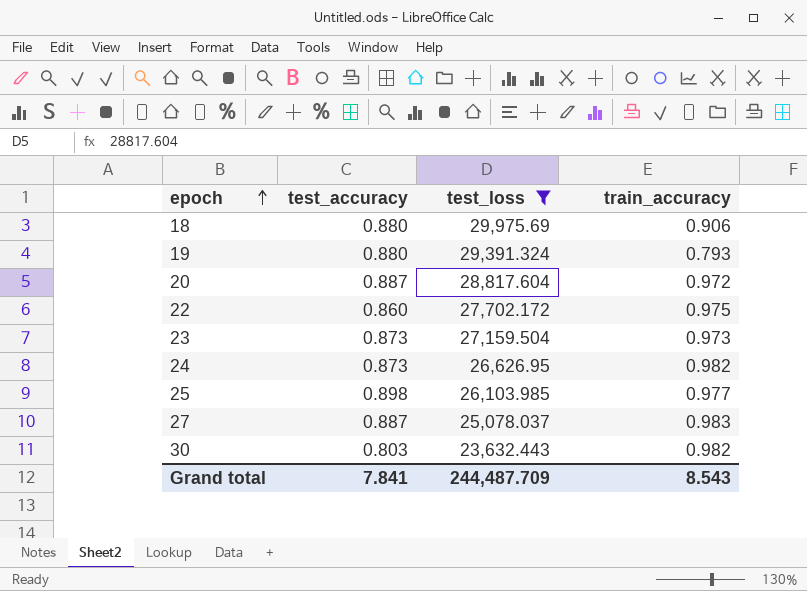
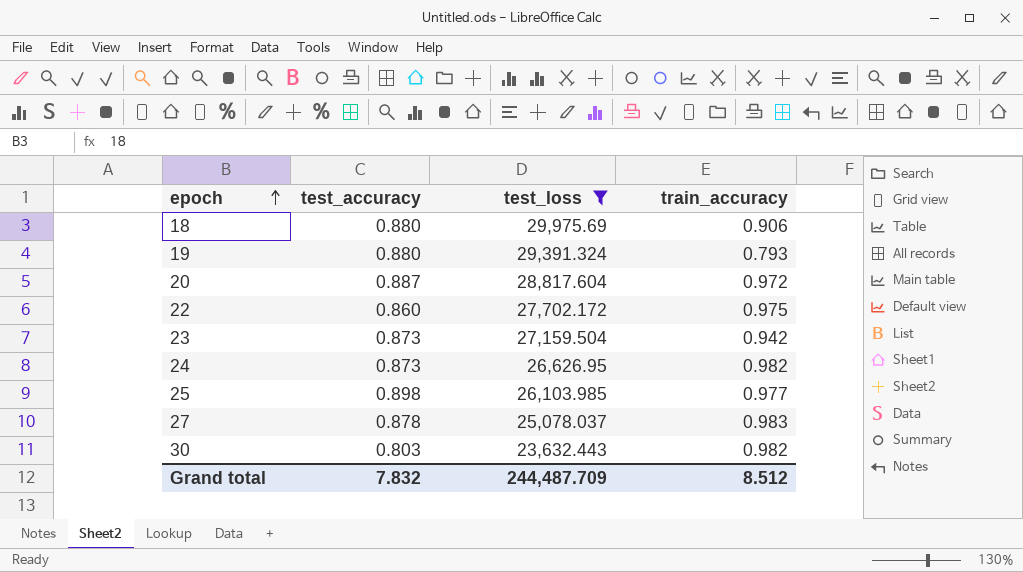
23 | train_accuracy: 0.973 -> 0.942
27 | test_accuracy: 0.887 -> 0.878
Grand total | test_accuracy: 7.841 -> 7.832
Grand total | train_accuracy: 8.543 -> 8.512

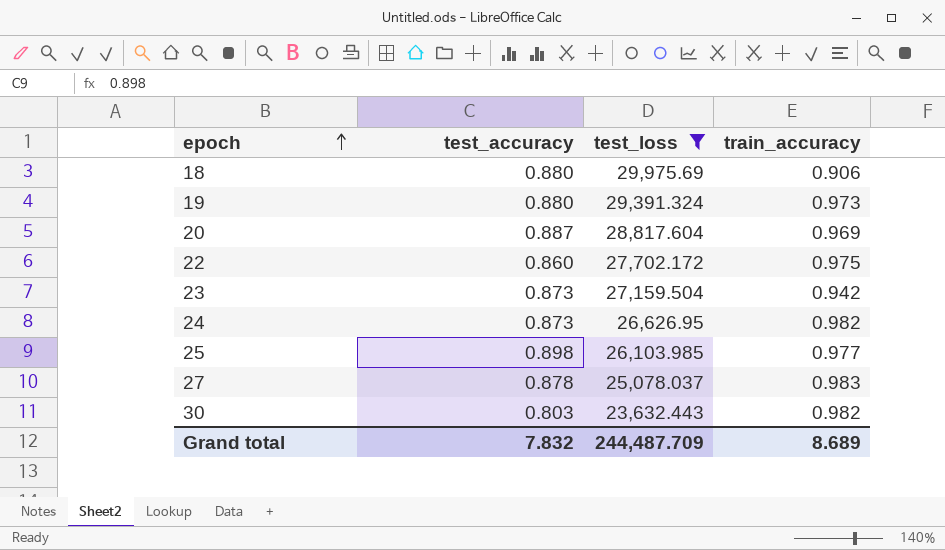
19 | train_accuracy: 0.793 -> 0.973
20 | train_accuracy: 0.972 -> 0.969
Grand total | train_accuracy: 8.512 -> 8.689

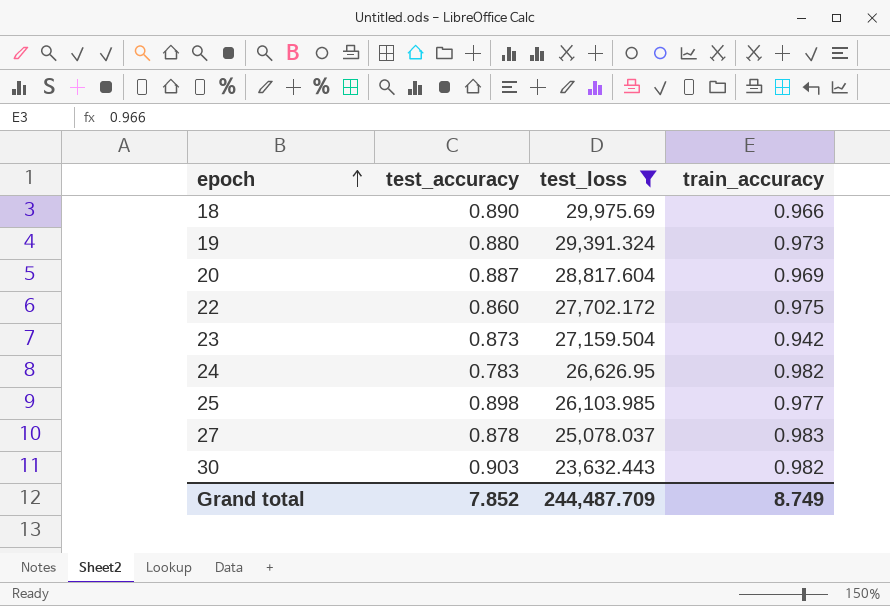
18 | test_accuracy: 0.880 -> 0.890
18 | train_accuracy: 0.906 -> 0.966
24 | test_accuracy: 0.873 -> 0.783
30 | test_accuracy: 0.803 -> 0.903
Grand total | test_accuracy: 7.832 -> 7.852
Grand total | train_accuracy: 8.689 -> 8.749

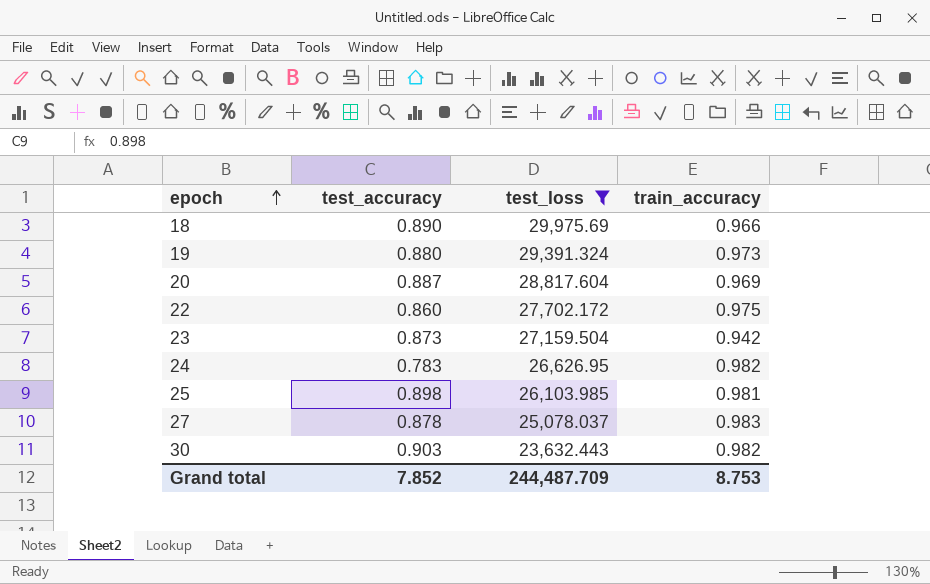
25 | train_accuracy: 0.977 -> 0.981
Grand total | train_accuracy: 8.749 -> 8.753

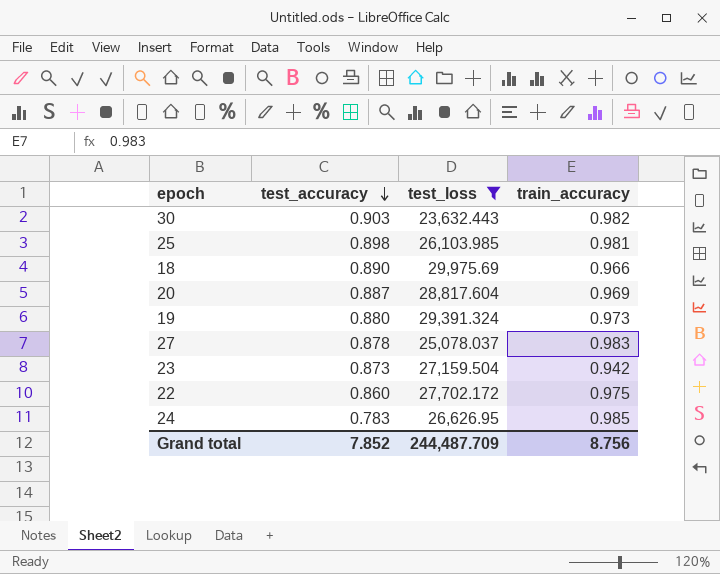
row order: epoch ascending -> test_accuracy descending
24 | train_accuracy: 0.982 -> 0.985
Grand total | train_accuracy: 8.753 -> 8.756

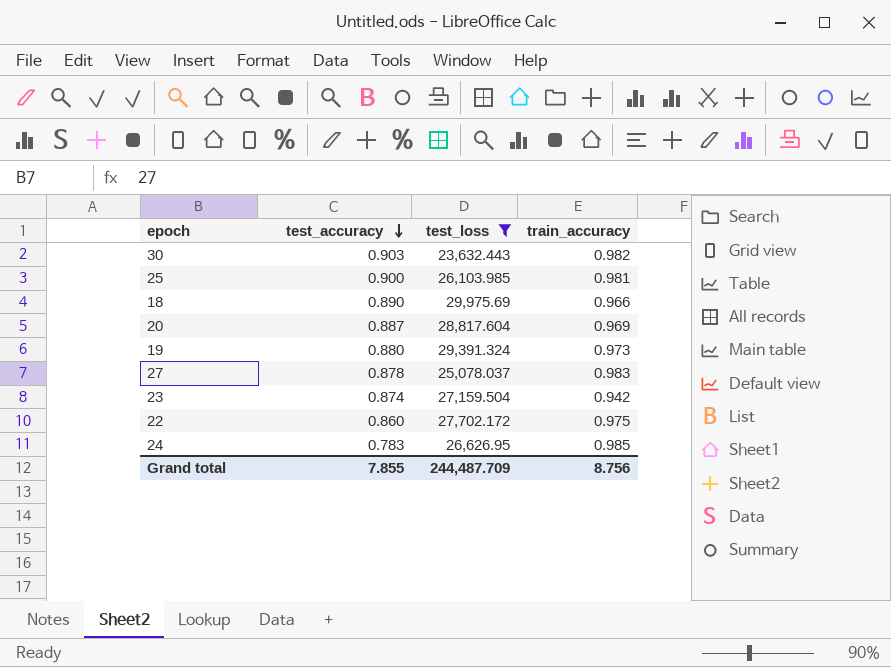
25 | test_accuracy: 0.898 -> 0.900
23 | test_accuracy: 0.873 -> 0.874
Grand total | test_accuracy: 7.852 -> 7.855

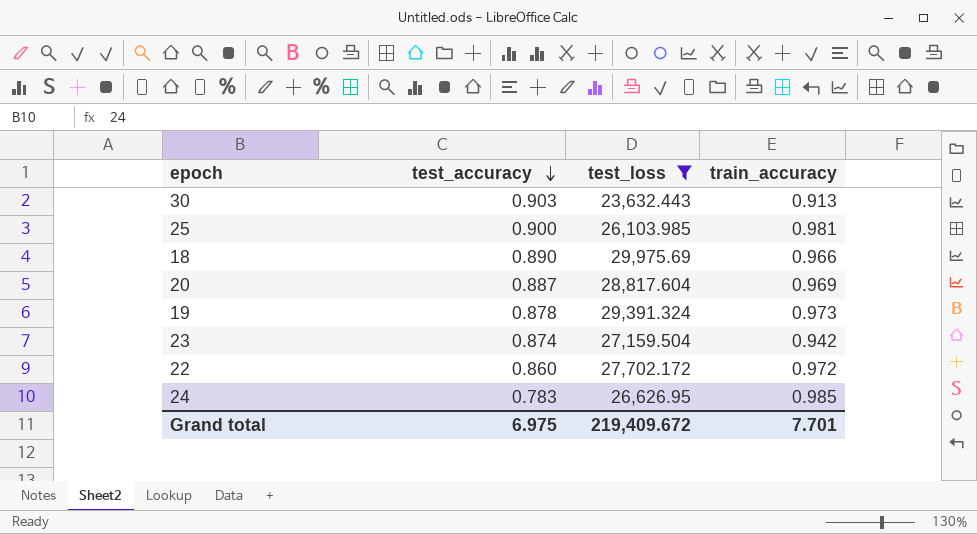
row 27: 0.878 | 25,078.037 | 0.983 -> none
30 | train_accuracy: 0.982 -> 0.913
19 | test_accuracy: 0.880 -> 0.878
22 | train_accuracy: 0.975 -> 0.972
Grand total | test_accuracy: 7.855 -> 6.975
Grand total | test_loss: 244,487.709 -> 219,409.672
Grand total | train_accuracy: 8.756 -> 7.701

